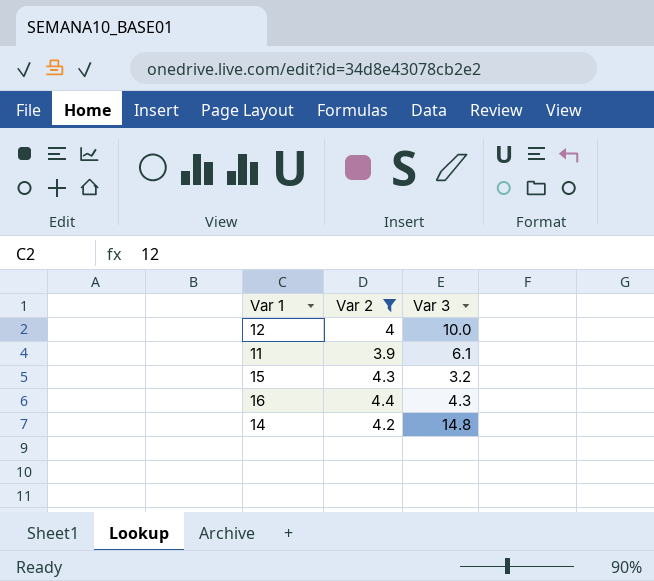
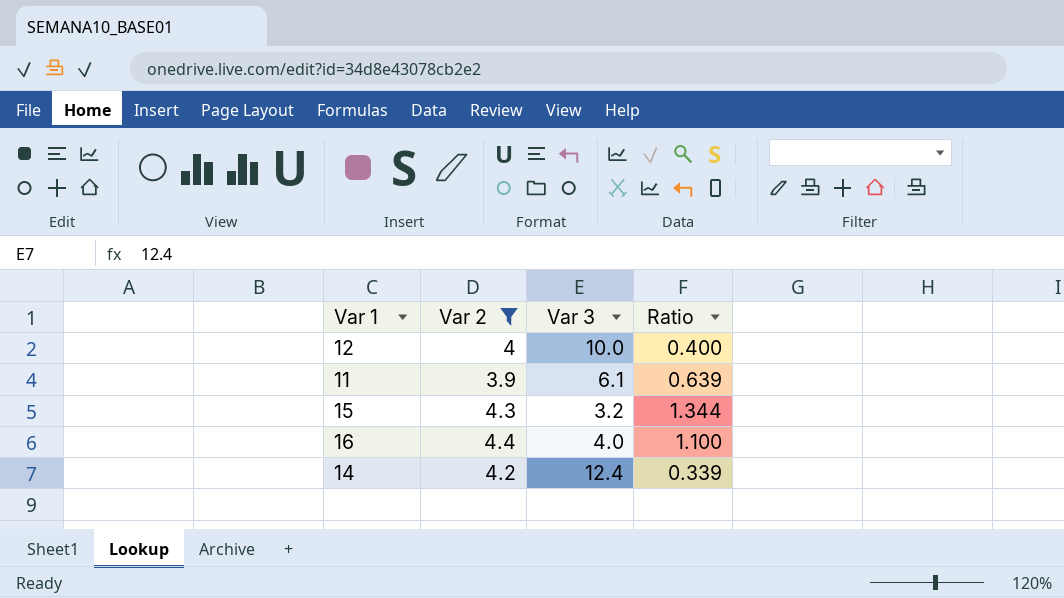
column Ratio | formula: none -> [Var 2] / [Var 3]
16 | Var 3: 4.3 -> 4.0
14 | Var 3: 14.8 -> 12.4

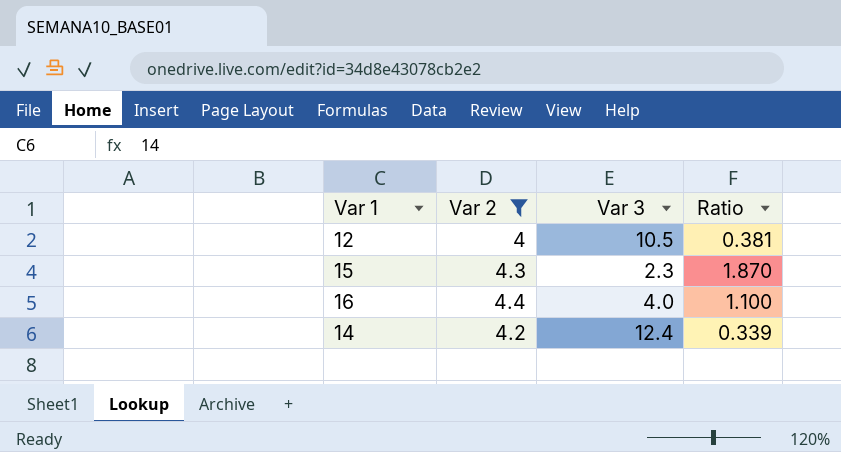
row 11: 3.9 | 6.1 | 0.639 -> none
12 | Var 3: 10.0 -> 10.5
12 | Ratio: 0.400 -> 0.381
15 | Var 3: 3.2 -> 2.3
15 | Ratio: 1.344 -> 1.870

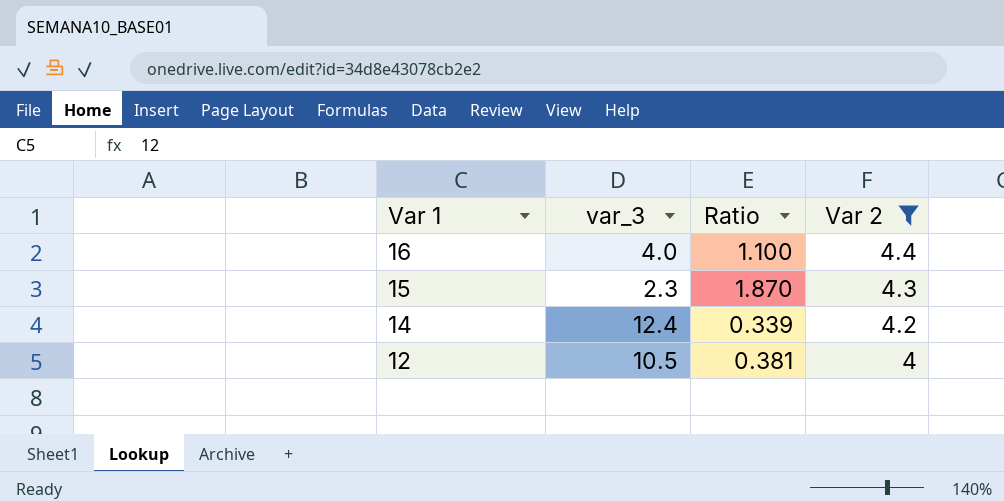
row order: none -> Var 1 descending
column name: Var 3 -> var_3
column Var 2 | position: 2 -> 4

